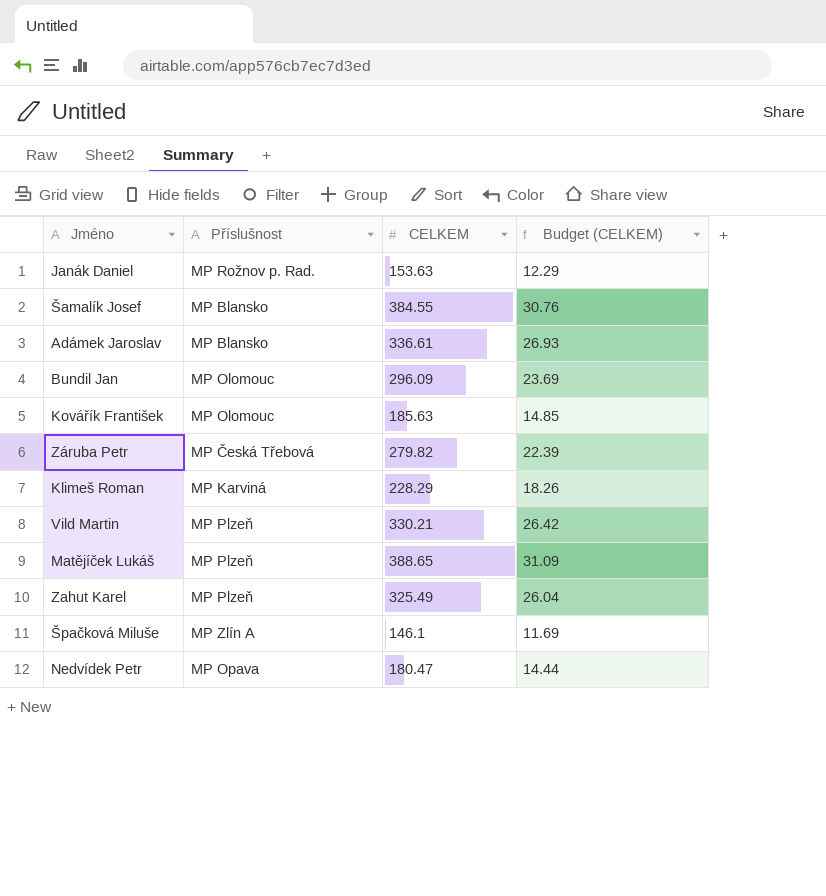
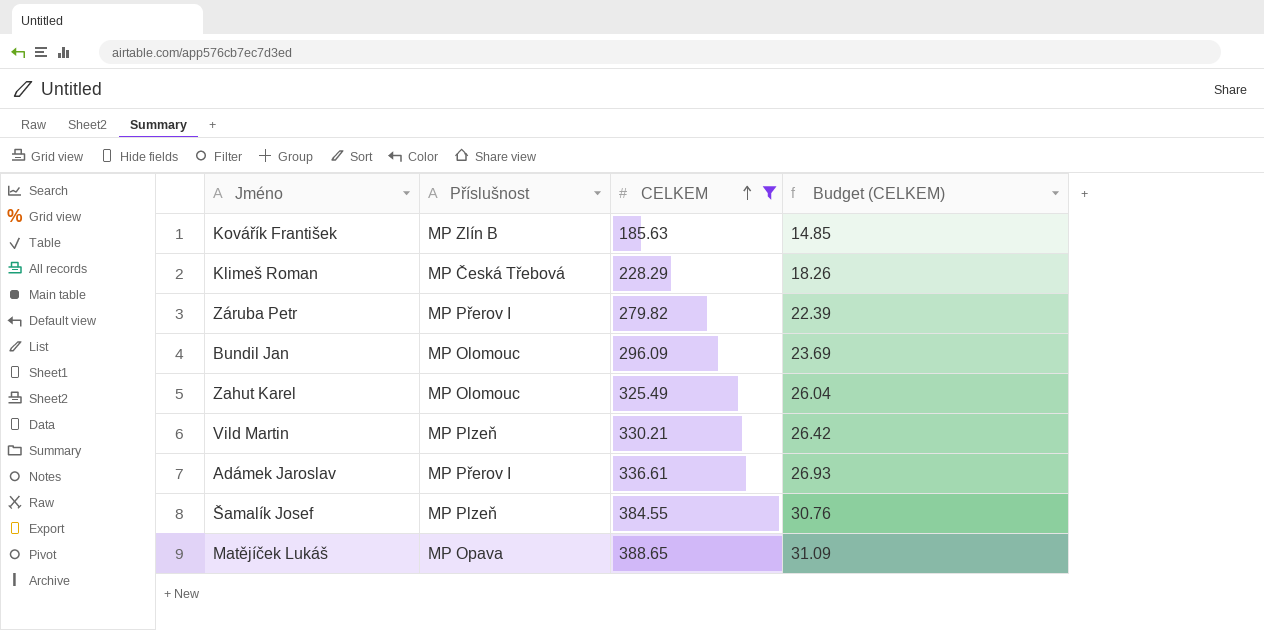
filter: none -> CELKEM >= 185.63
row order: none -> CELKEM ascending
Kovářík František | Příslušnost: MP Olomouc -> MP Zlín B
Klimeš Roman | Příslušnost: MP Karviná -> MP Česká Třebová
Záruba Petr | Příslušnost: MP Česká Třebová -> MP Přerov I
Zahut Karel | Příslušnost: MP Plzeň -> MP Olomouc
Adámek Jaroslav | Příslušnost: MP Blansko -> MP Přerov I
Šamalík Josef | Příslušnost: MP Blansko -> MP Plzeň
Matějíček Lukáš | Příslušnost: MP Plzeň -> MP Opava

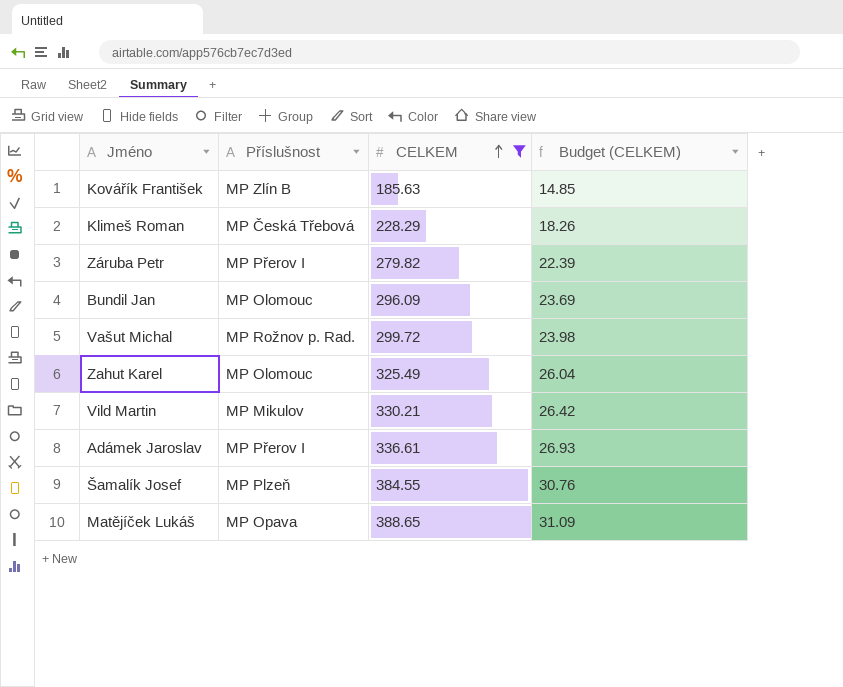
row Vašut Michal: none -> MP Rožnov p. Rad. | 299.72 | 23.98
Vild Martin | Příslušnost: MP Plzeň -> MP Mikulov

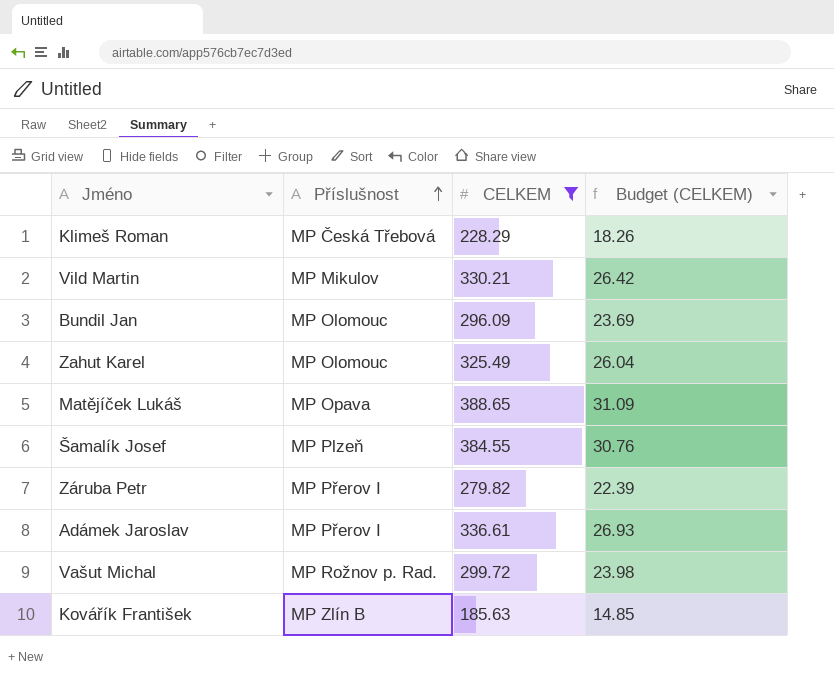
row order: CELKEM ascending -> Příslušnost ascending

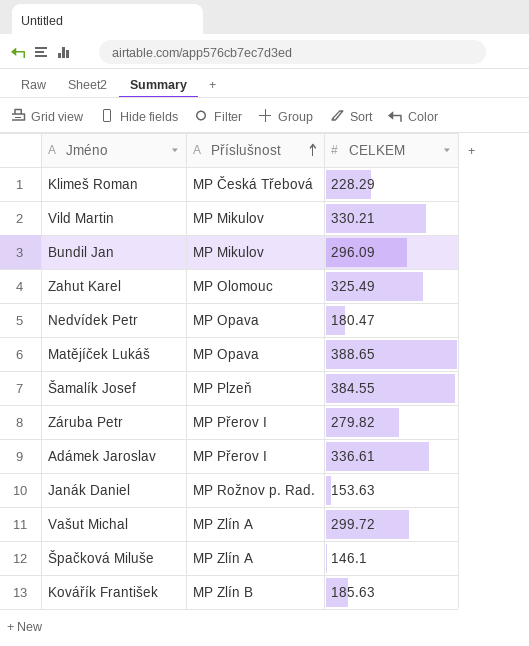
filter: CELKEM >= 185.63 -> none
column Budget (CELKEM) | formula: [CELKEM] * 0.08 -> none
Bundil Jan | Příslušnost: MP Olomouc -> MP Mikulov
Vašut Michal | Příslušnost: MP Rožnov p. Rad. -> MP Zlín A

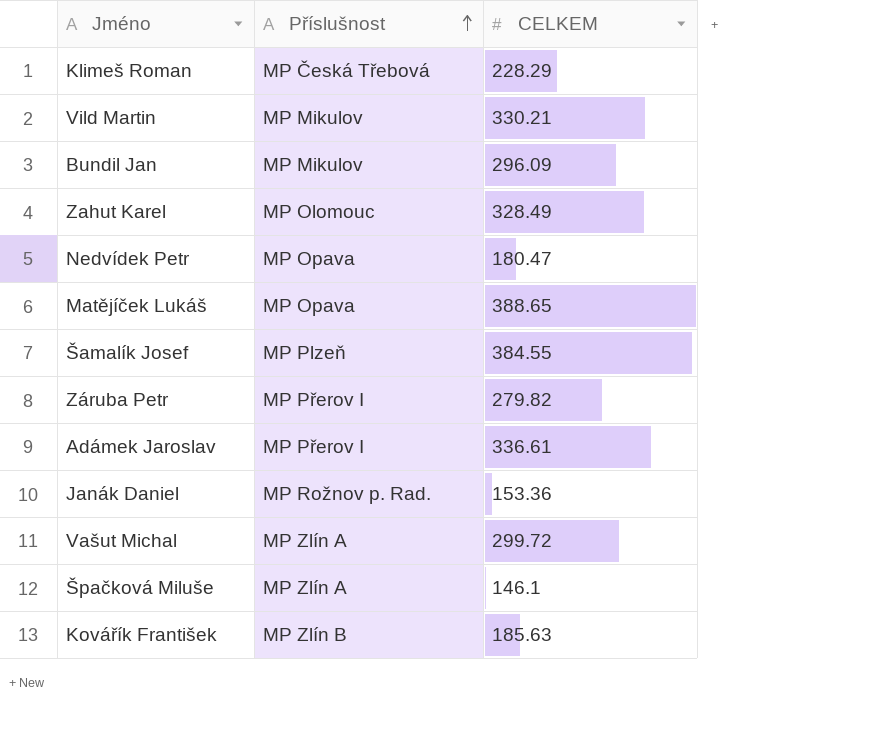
Zahut Karel | CELKEM: 325.49 -> 328.49
Janák Daniel | CELKEM: 153.63 -> 153.36

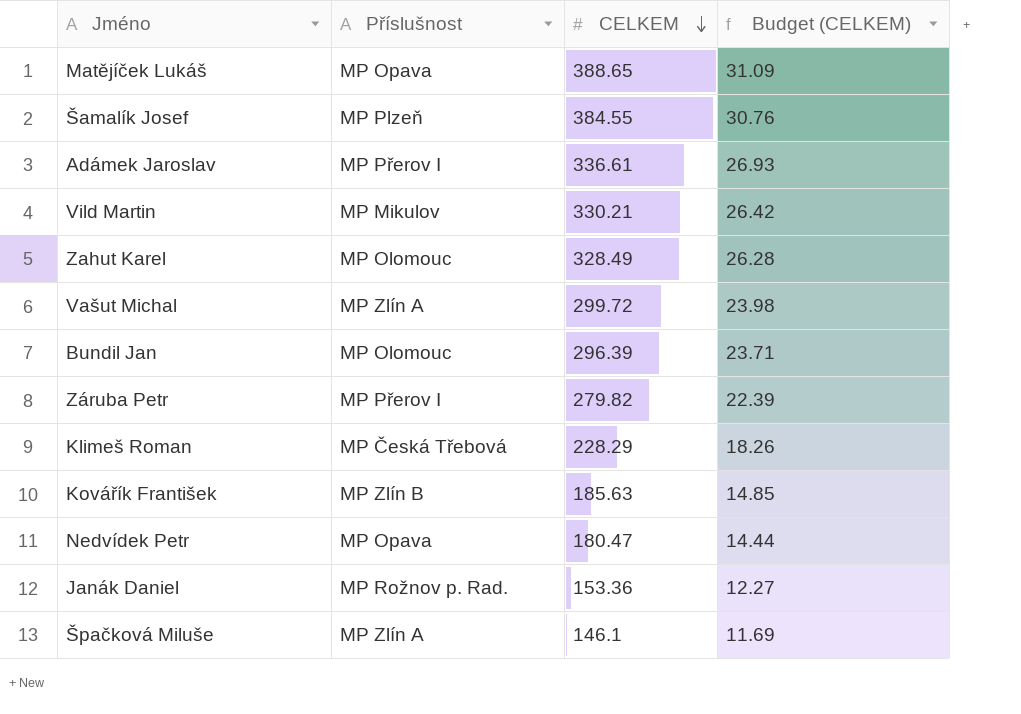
row order: Příslušnost ascending -> CELKEM descending
column Budget (CELKEM) | formula: none -> [CELKEM] * 0.08
Bundil Jan | Příslušnost: MP Mikulov -> MP Olomouc
Bundil Jan | CELKEM: 296.09 -> 296.39

